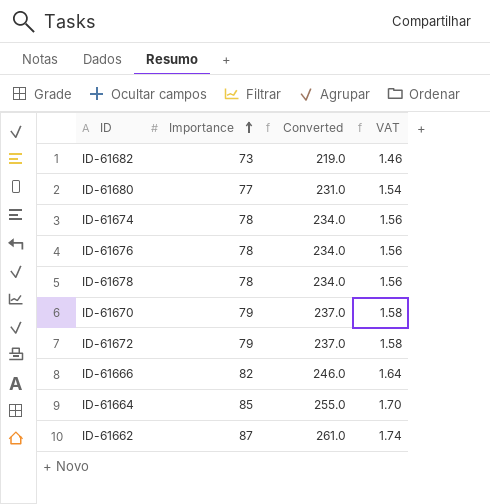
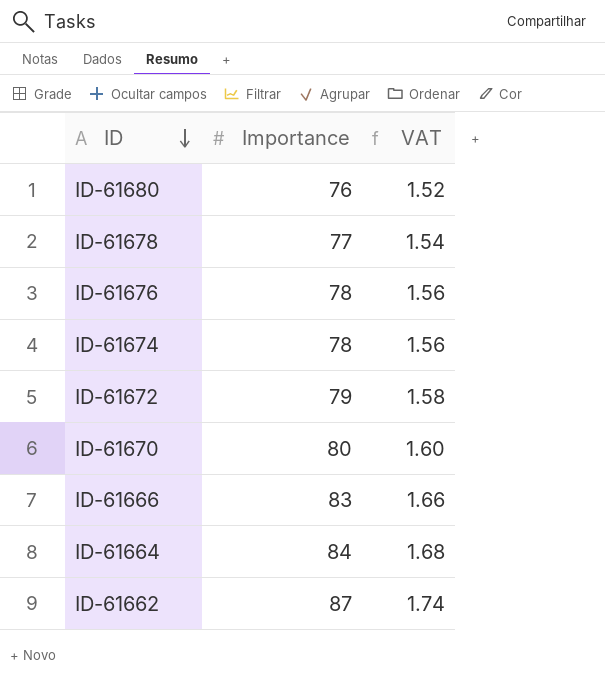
row order: Importance ascending -> ID descending
column Converted | formula: [Importance] * 3 -> none
row ID-61682: 73 | 219.0 | 1.46 -> none
ID-61680 | Importance: 77 -> 76
ID-61680 | VAT: 1.54 -> 1.52
ID-61678 | Importance: 78 -> 77
ID-61678 | VAT: 1.56 -> 1.54
ID-61670 | Importance: 79 -> 80
ID-61670 | VAT: 1.58 -> 1.60
ID-61666 | Importance: 82 -> 83
ID-61666 | VAT: 1.64 -> 1.66
ID-61664 | Importance: 85 -> 84
ID-61664 | VAT: 1.70 -> 1.68

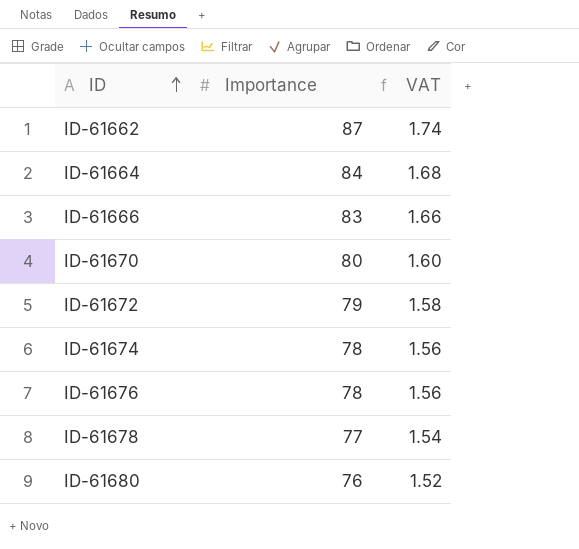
row order: ID descending -> ID ascending

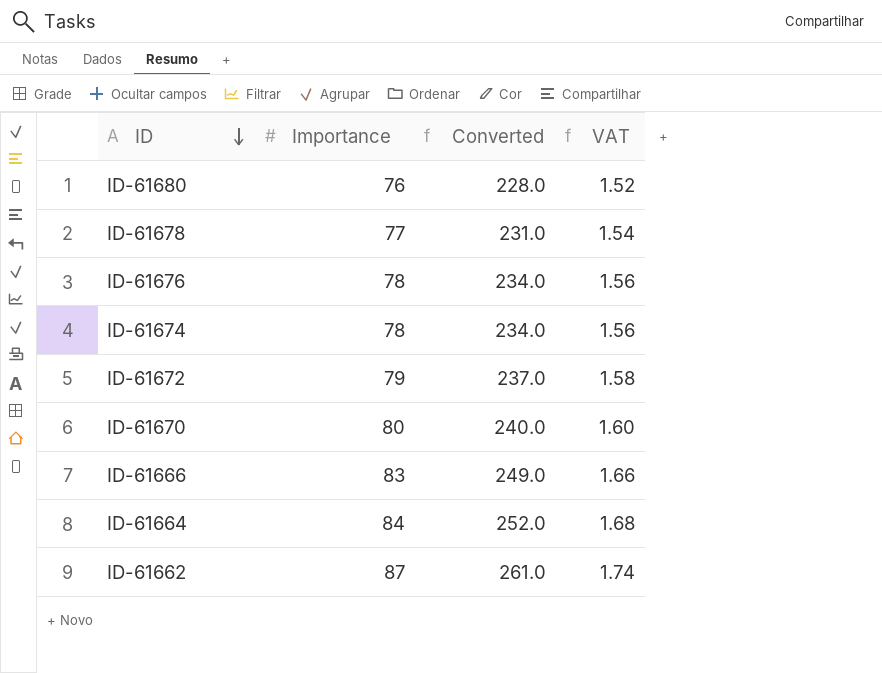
row order: ID ascending -> ID descending
column Converted | formula: none -> [Importance] * 3

